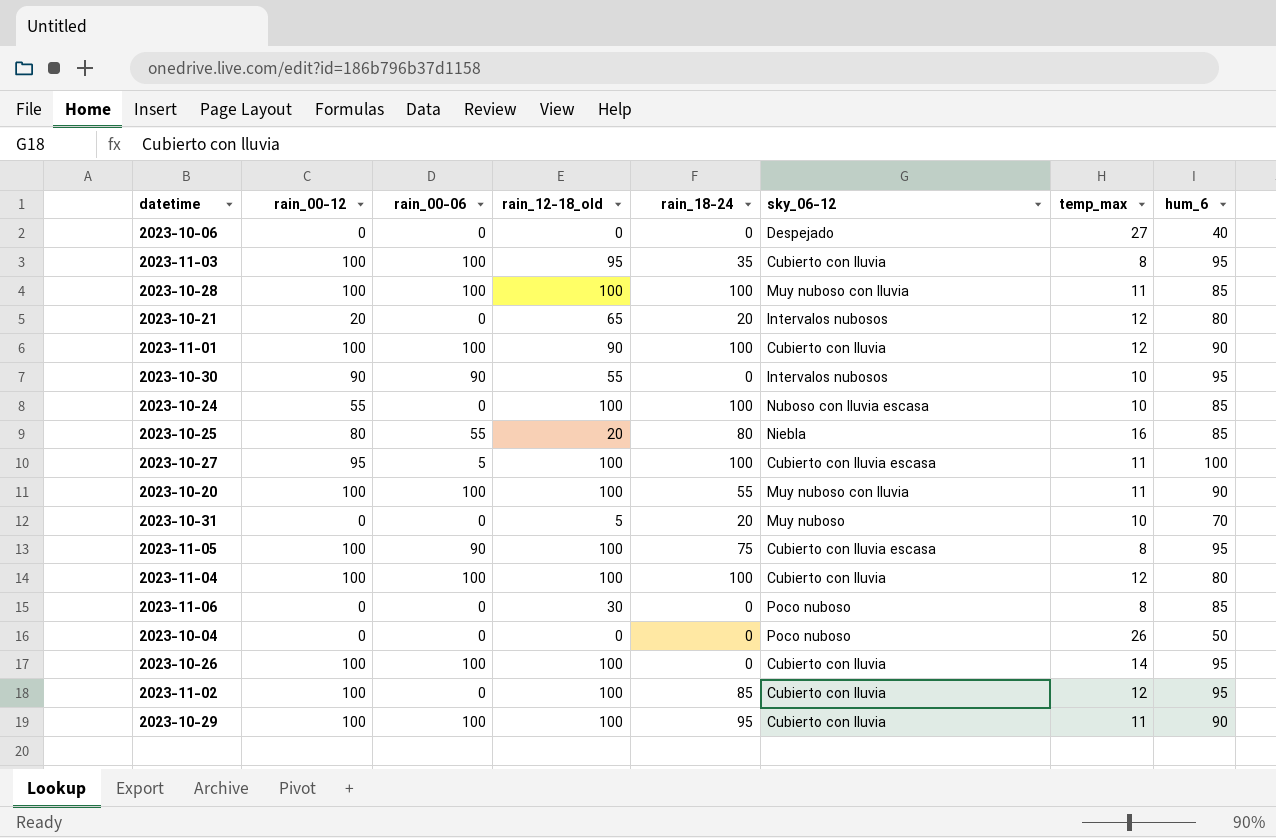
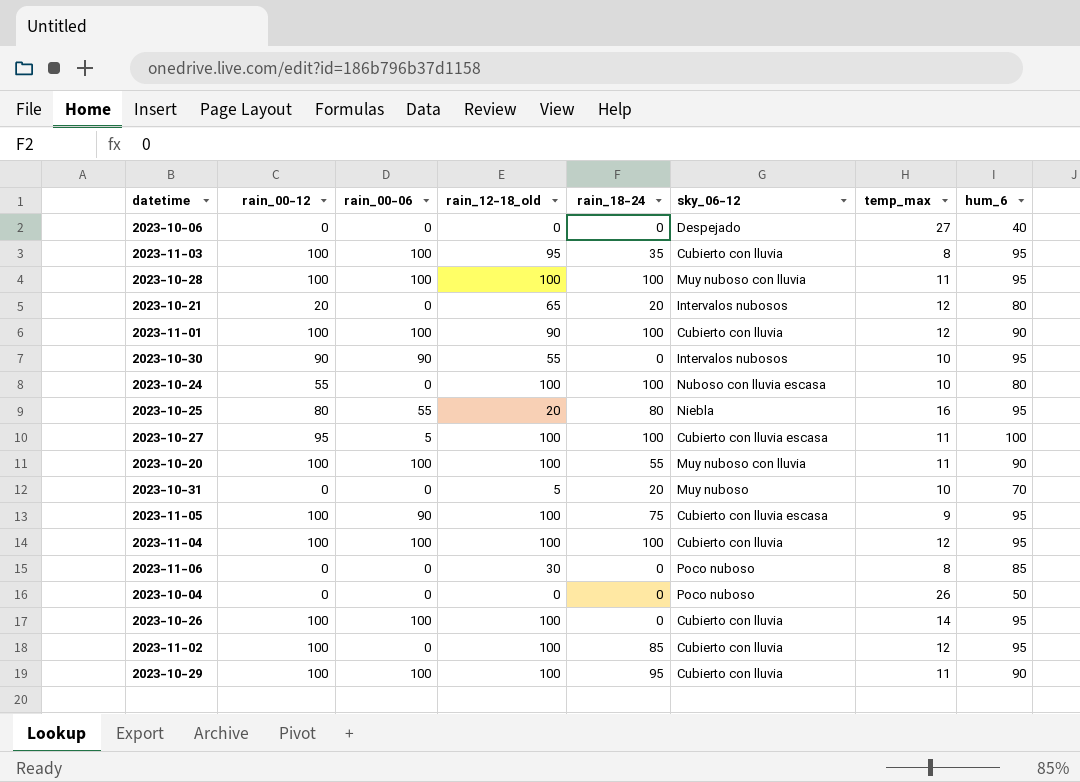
2023-10-28 | hum_6: 85 -> 95
2023-10-24 | hum_6: 85 -> 80
2023-10-25 | hum_6: 85 -> 95
2023-11-05 | temp_max: 8 -> 9
2023-11-04 | hum_6: 80 -> 95

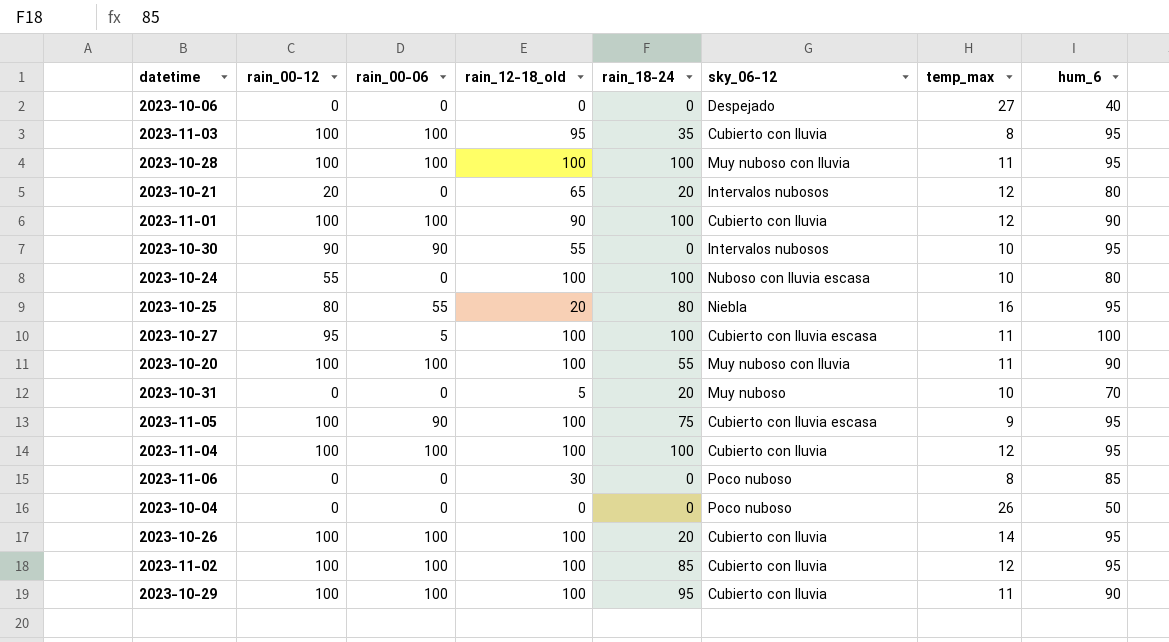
2023-10-26 | rain_18-24: 0 -> 20
2023-11-02 | rain_00-06: 0 -> 100

